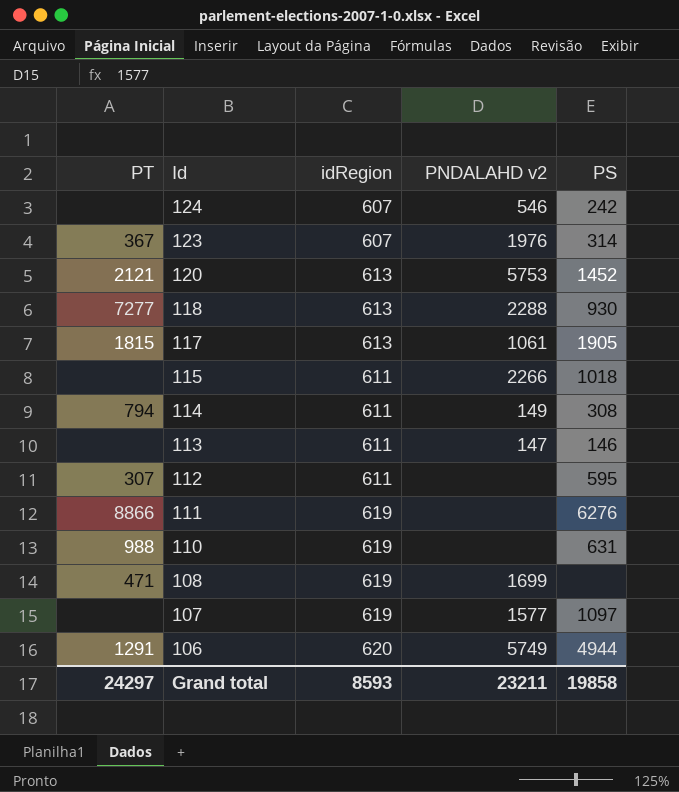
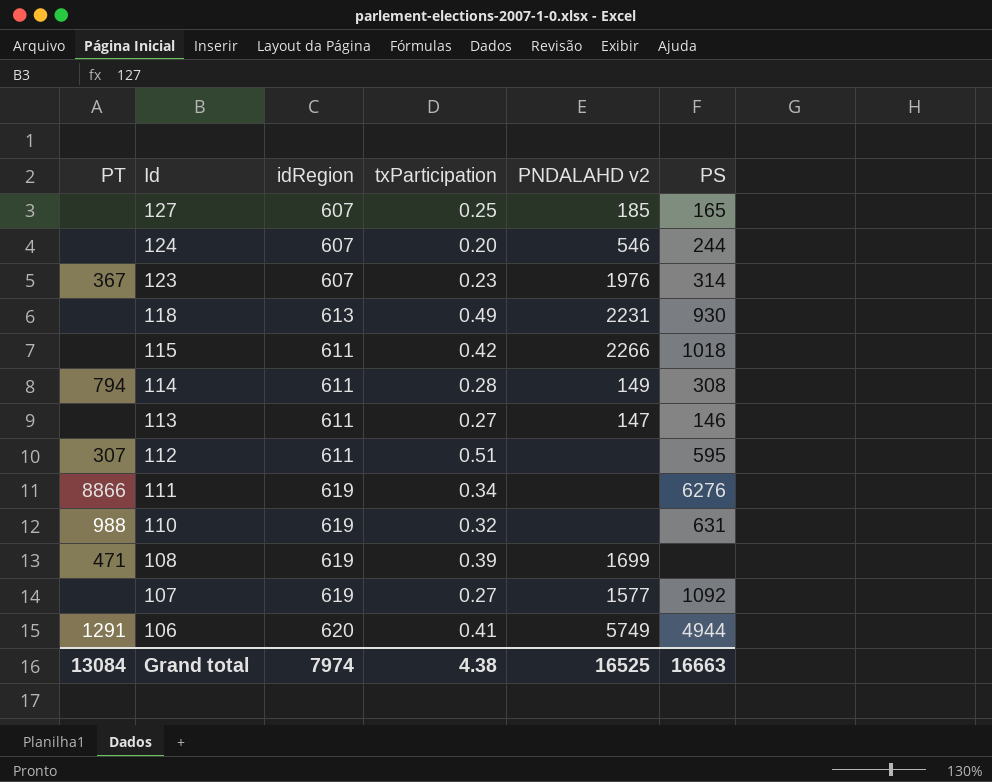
column txParticipation | position: none -> 4
row 120: 2121 | 613 | 5753 | 1452 -> none
row 117: 1815 | 613 | 1061 | 1905 -> none
row 127: none -> none | 607 | 0.25 | 185 | 165
124 | PS: 242 -> 244
118 | PT: 7277 -> none
118 | PNDALAHD v2: 2288 -> 2231
107 | PS: 1097 -> 1092
Grand total | PT: 24297 -> 13084
Grand total | idRegion: 8593 -> 7974
Grand total | PNDALAHD v2: 23211 -> 16525
Grand total | PS: 19858 -> 16663

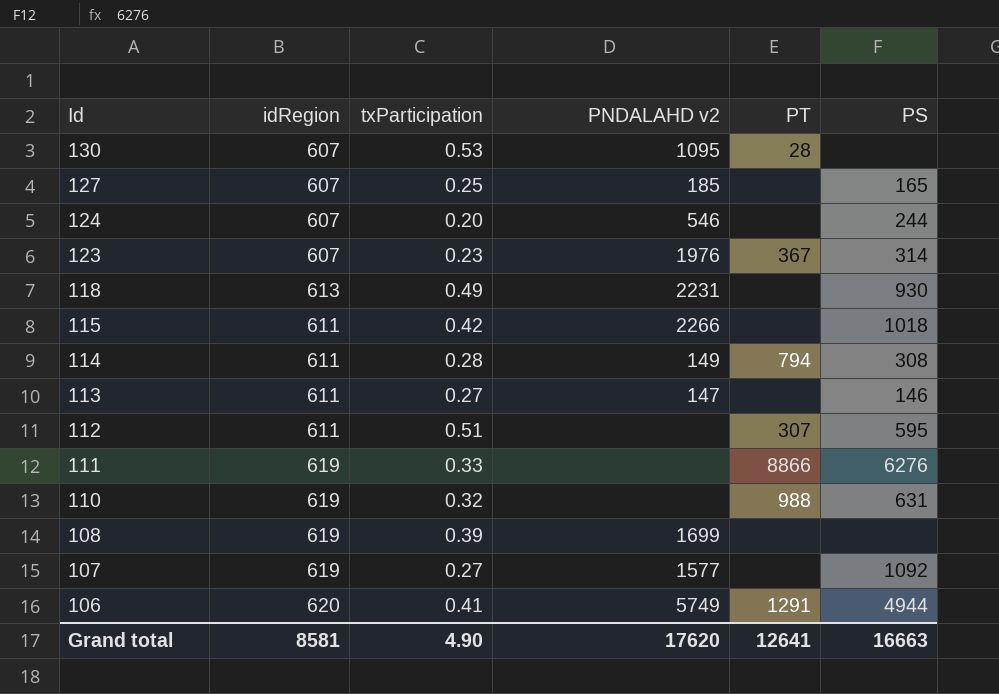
column PT | position: 1 -> 5
row 130: none -> 607 | 0.53 | 1095 | 28 | none
111 | txParticipation: 0.34 -> 0.33
108 | PT: 471 -> none
Grand total | idRegion: 7974 -> 8581
Grand total | txParticipation: 4.38 -> 4.90
Grand total | PNDALAHD v2: 16525 -> 17620
Grand total | PT: 13084 -> 12641

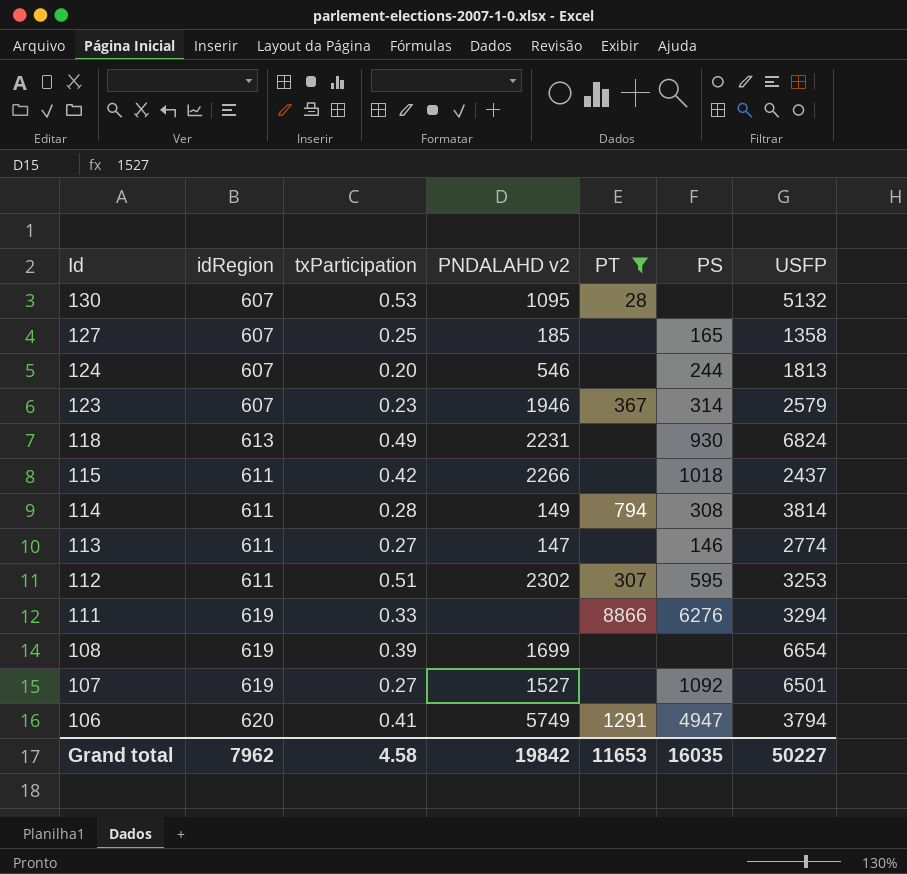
filter: none -> PT != 988
column USFP | position: none -> 7
123 | PNDALAHD v2: 1976 -> 1946
112 | PNDALAHD v2: none -> 2302
107 | PNDALAHD v2: 1577 -> 1527
106 | PS: 4944 -> 4947
Grand total | idRegion: 8581 -> 7962
Grand total | txParticipation: 4.90 -> 4.58
Grand total | PNDALAHD v2: 17620 -> 19842
Grand total | PT: 12641 -> 11653
Grand total | PS: 16663 -> 16035

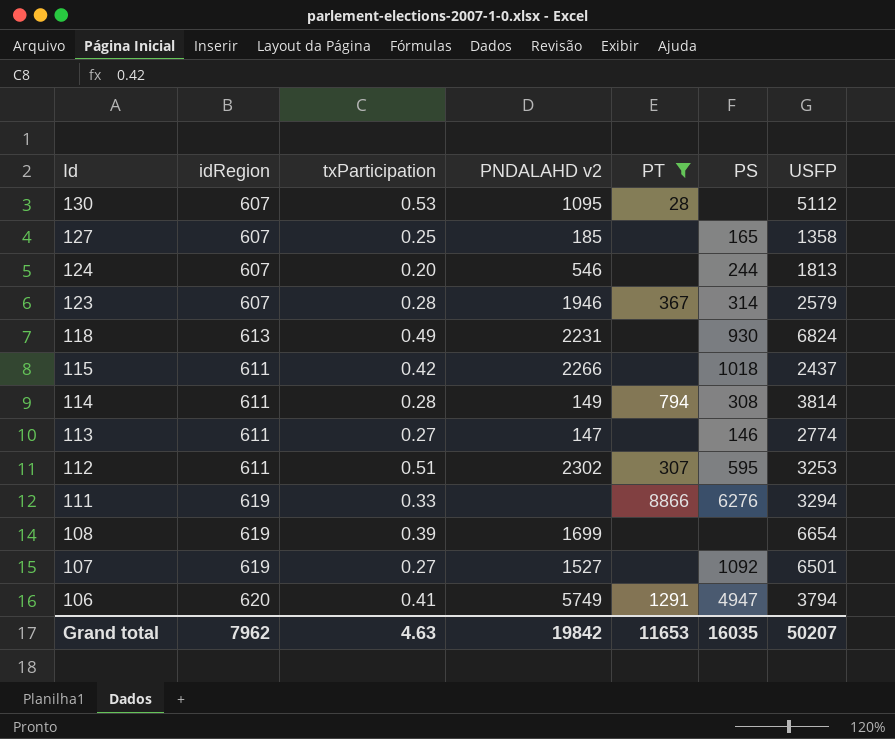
130 | USFP: 5132 -> 5112
123 | txParticipation: 0.23 -> 0.28
Grand total | txParticipation: 4.58 -> 4.63
Grand total | USFP: 50227 -> 50207

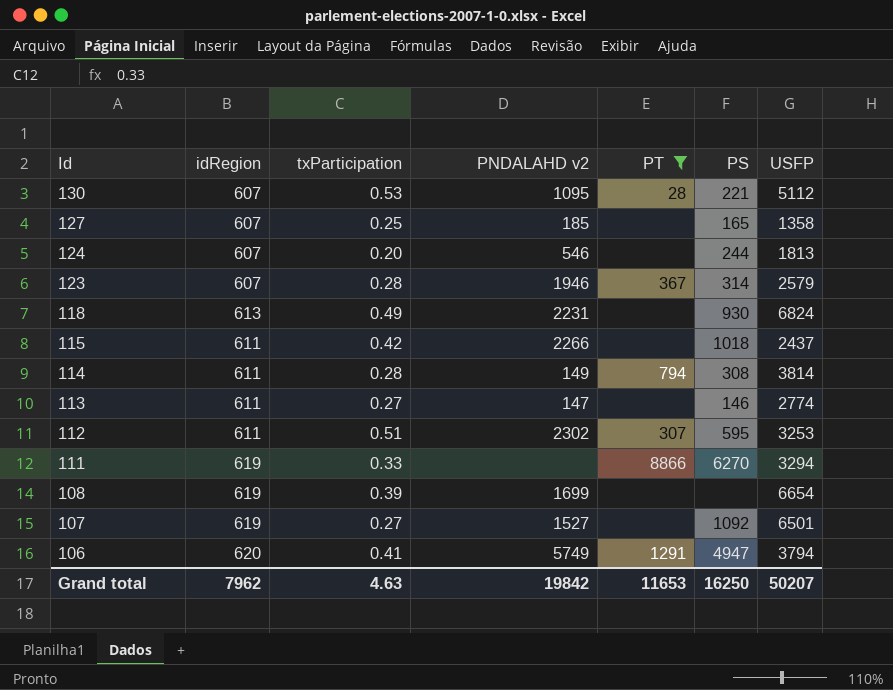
130 | PS: none -> 221
111 | PS: 6276 -> 6270
Grand total | PS: 16035 -> 16250

